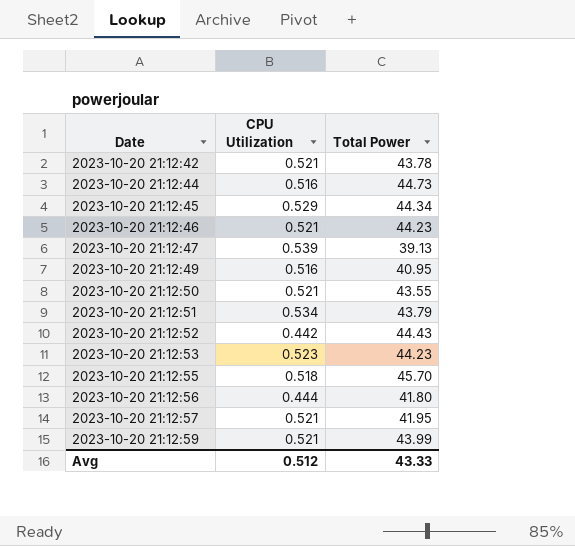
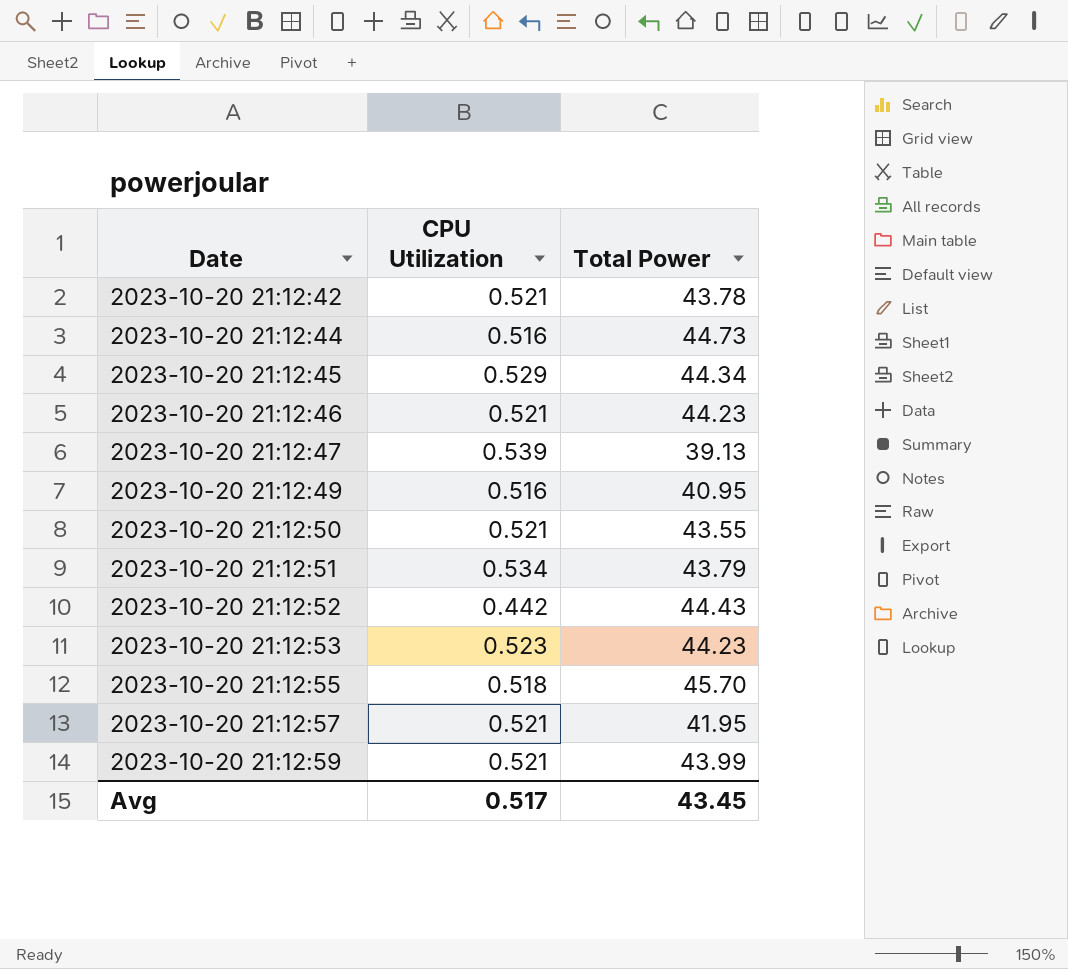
row 2023-10-20 21:12:56: 0.444 | 41.80 -> none
Avg | CPU Utilization: 0.512 -> 0.517
Avg | Total Power: 43.33 -> 43.45

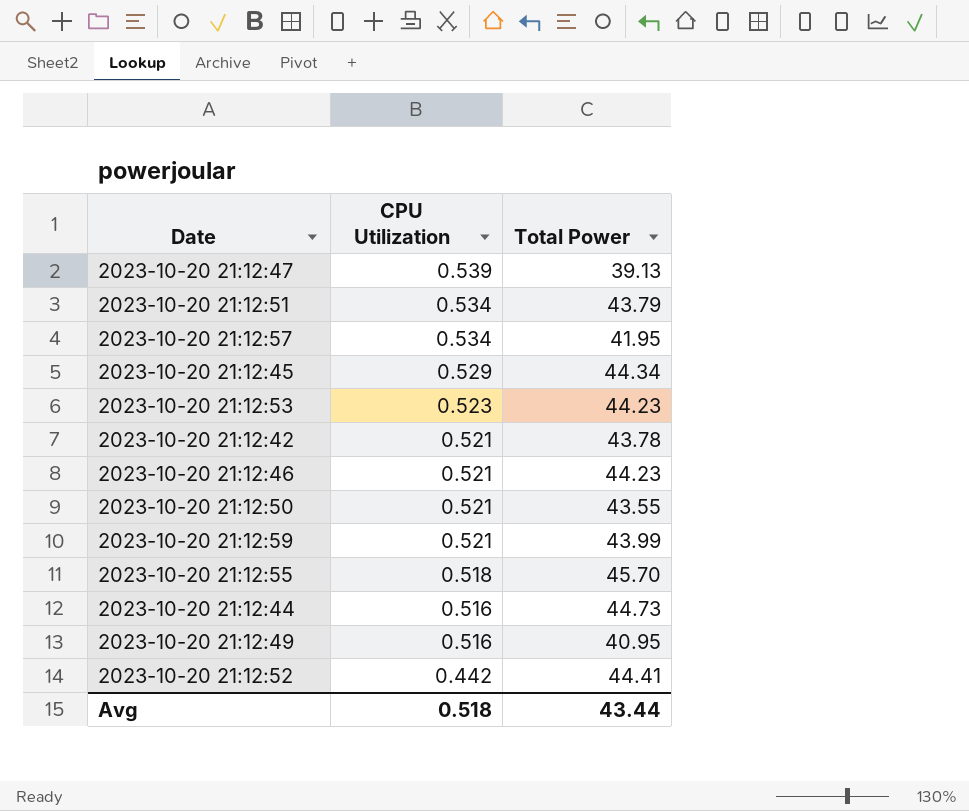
row order: Date ascending -> CPU Utilization descending
2023-10-20 21:12:57 | CPU Utilization: 0.521 -> 0.534
2023-10-20 21:12:52 | Total Power: 44.43 -> 44.41
Avg | CPU Utilization: 0.517 -> 0.518
Avg | Total Power: 43.45 -> 43.44

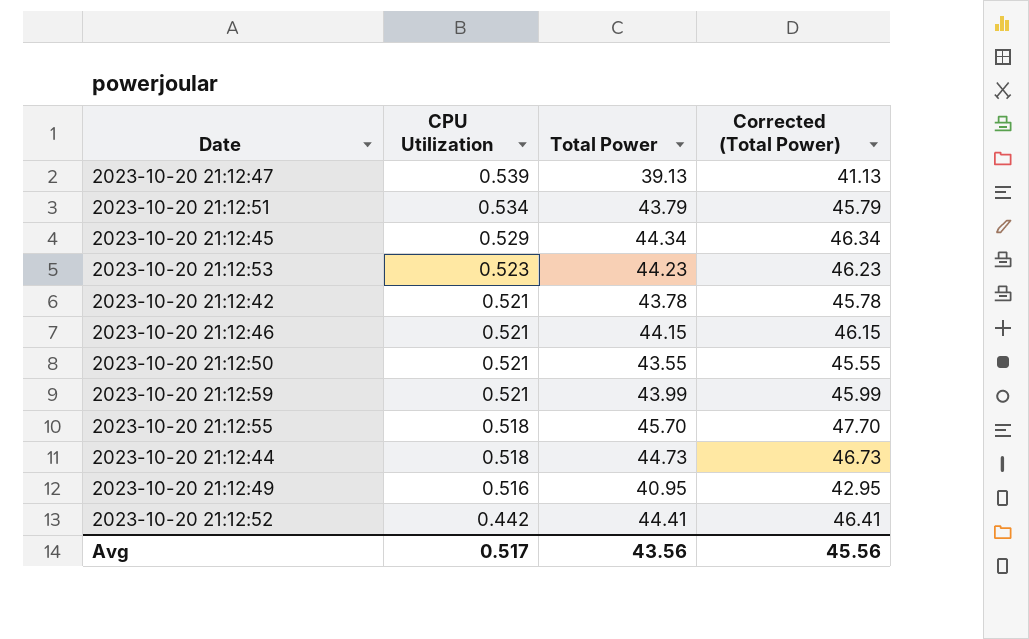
column Corrected (Total Power) | formula: none -> [Total Power] + 2
row 2023-10-20 21:12:57: 0.534 | 41.95 -> none
2023-10-20 21:12:46 | Total Power: 44.23 -> 44.15
2023-10-20 21:12:44 | CPU Utilization: 0.516 -> 0.518
Avg | CPU Utilization: 0.518 -> 0.517
Avg | Total Power: 43.44 -> 43.56

